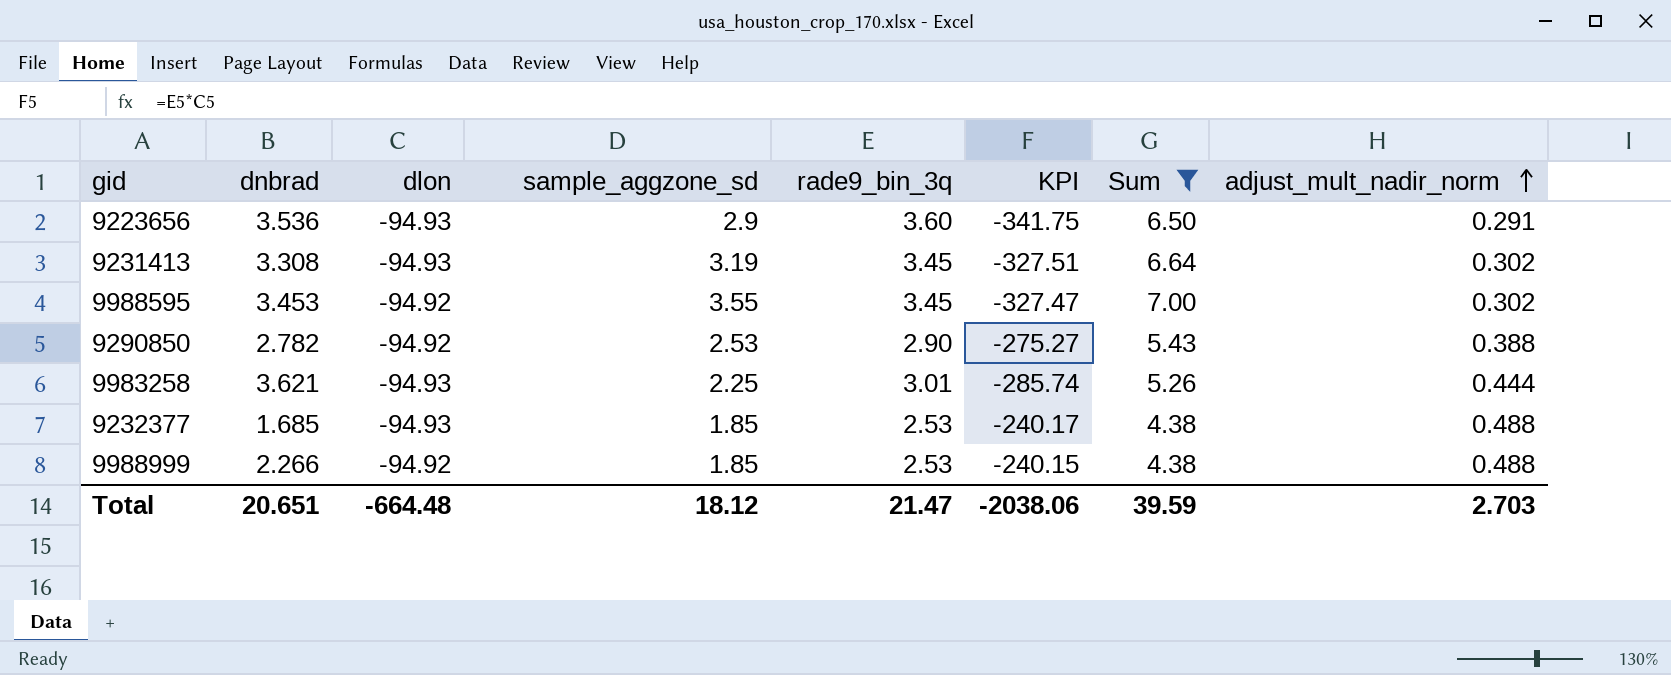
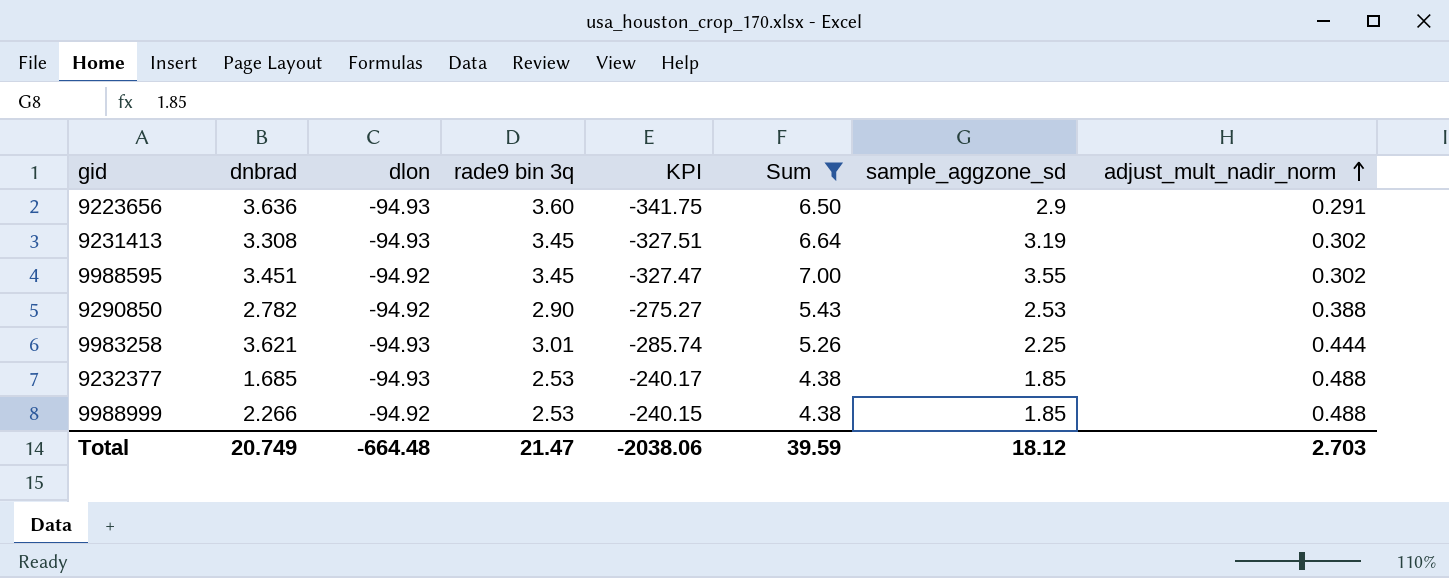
column name: rade9_bin_3q -> rade9 bin 3q
column sample_aggzone_sd | position: 4 -> 7
9223656 | dnbrad: 3.536 -> 3.636
9988595 | dnbrad: 3.453 -> 3.451
Total | dnbrad: 20.651 -> 20.749

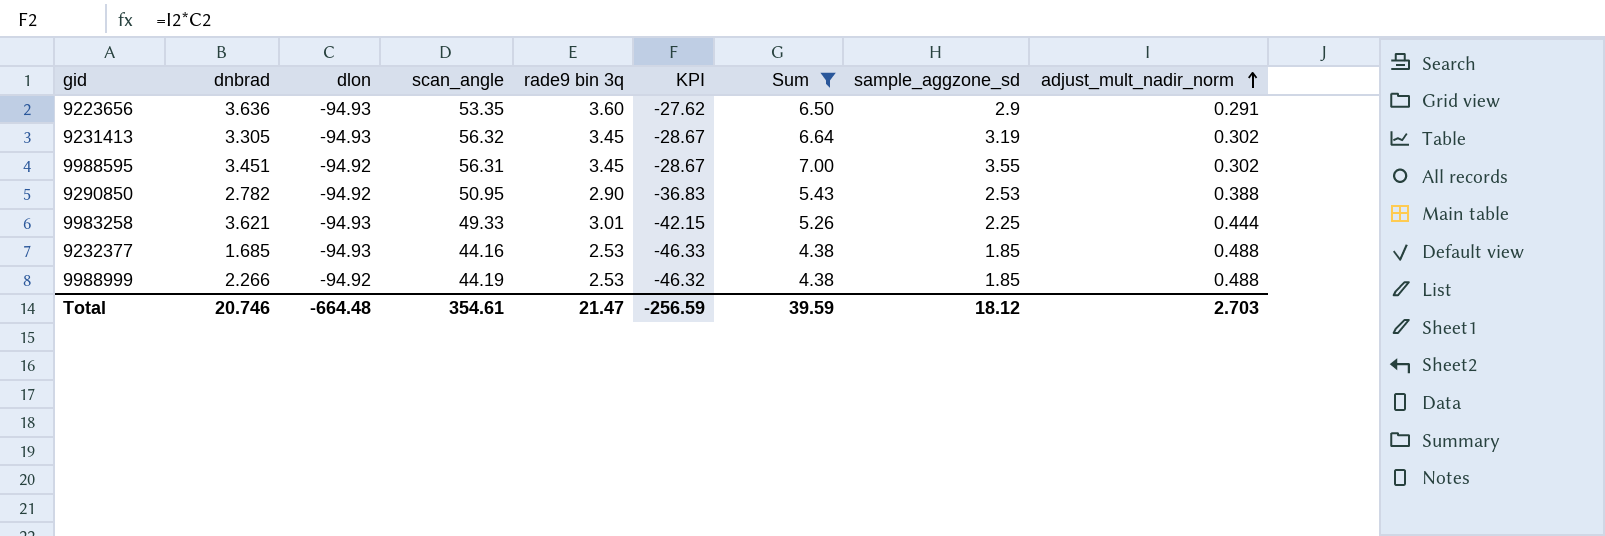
column scan_angle | position: none -> 4
column KPI | formula: [dlon] * [rade9 bin 3q] -> [dlon] * [adjust_mult_nadir_norm]
9231413 | dnbrad: 3.308 -> 3.305
Total | dnbrad: 20.749 -> 20.746
Total | KPI: -2038.06 -> -256.59

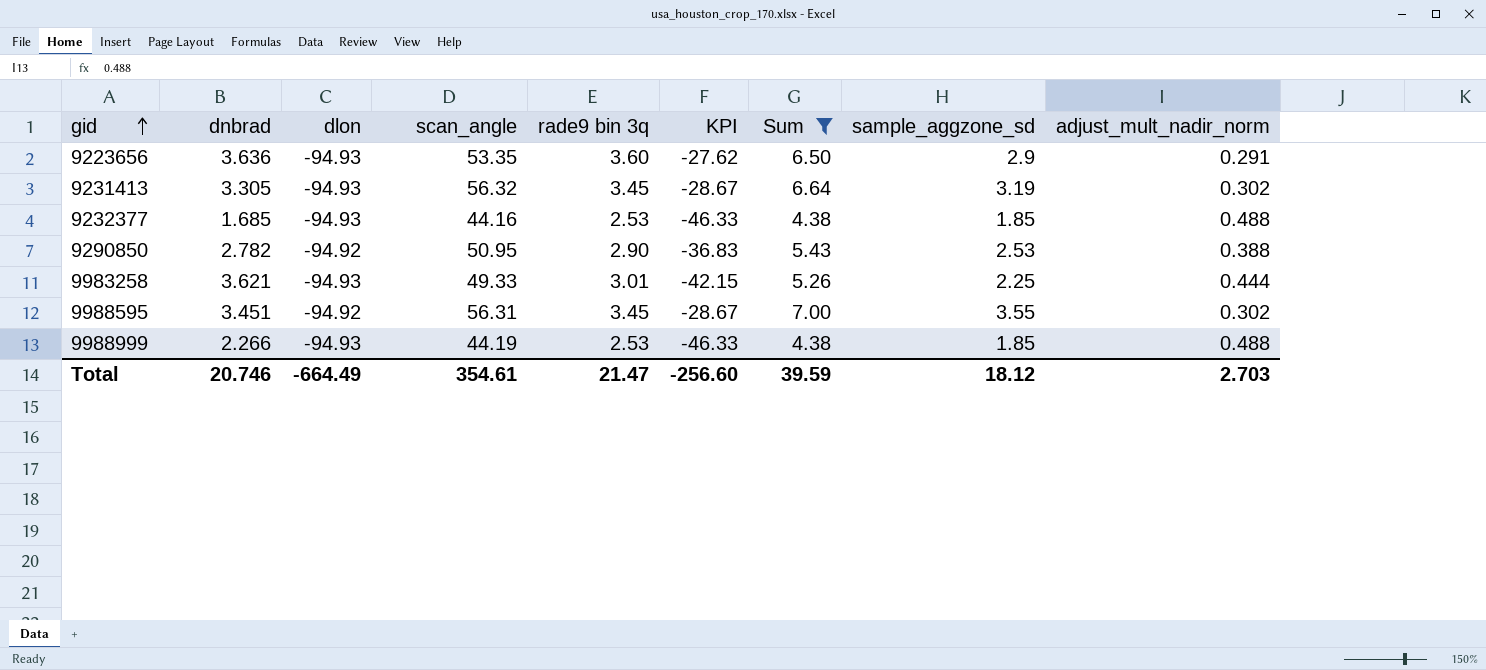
row order: adjust_mult_nadir_norm ascending -> gid ascending
9988999 | dlon: -94.92 -> -94.93
9988999 | KPI: -46.32 -> -46.33
Total | dlon: -664.48 -> -664.49
Total | KPI: -256.59 -> -256.60

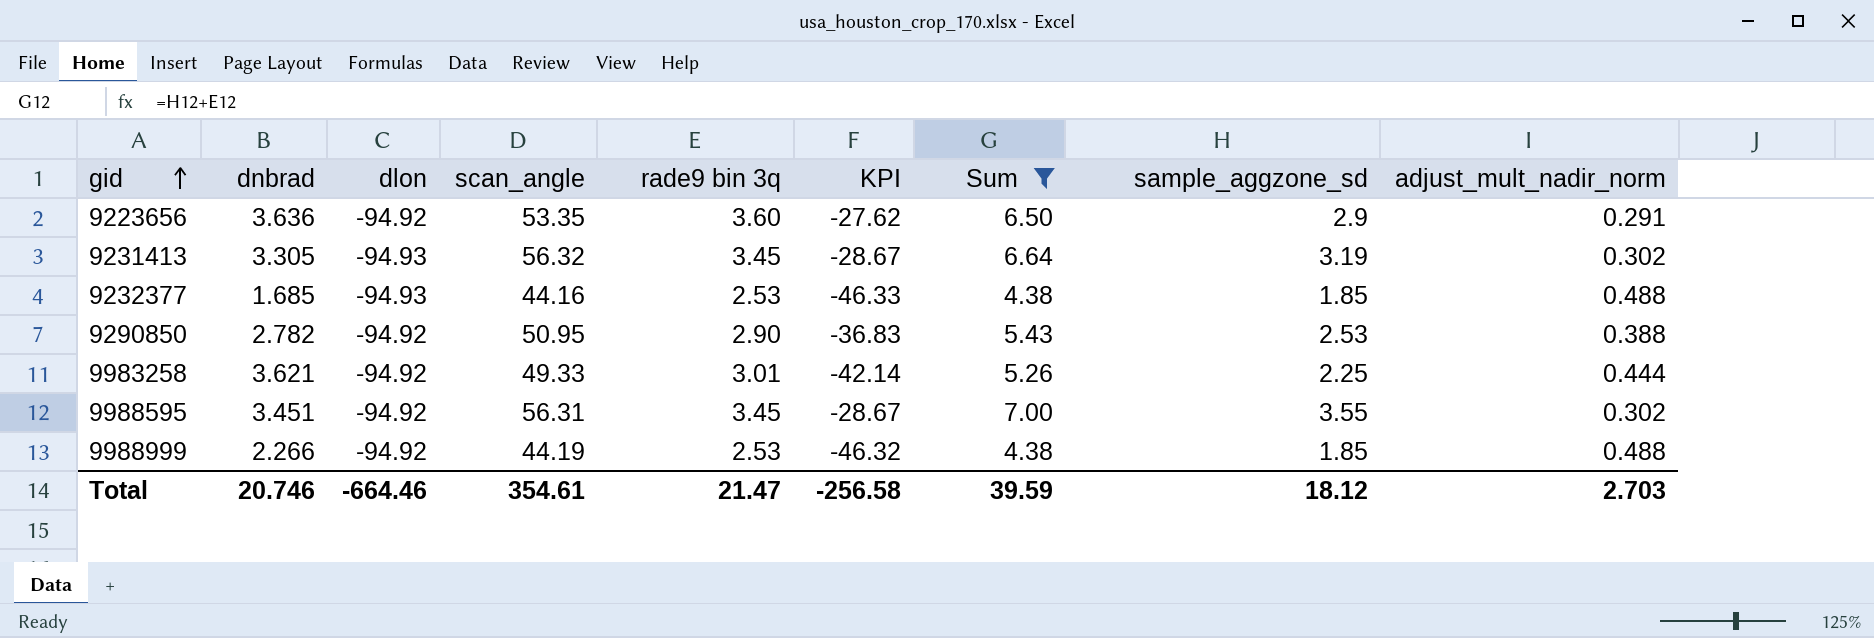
9223656 | dlon: -94.93 -> -94.92
9983258 | dlon: -94.93 -> -94.92
9983258 | KPI: -42.15 -> -42.14
9988999 | dlon: -94.93 -> -94.92
9988999 | KPI: -46.33 -> -46.32
Total | dlon: -664.49 -> -664.46
Total | KPI: -256.60 -> -256.58

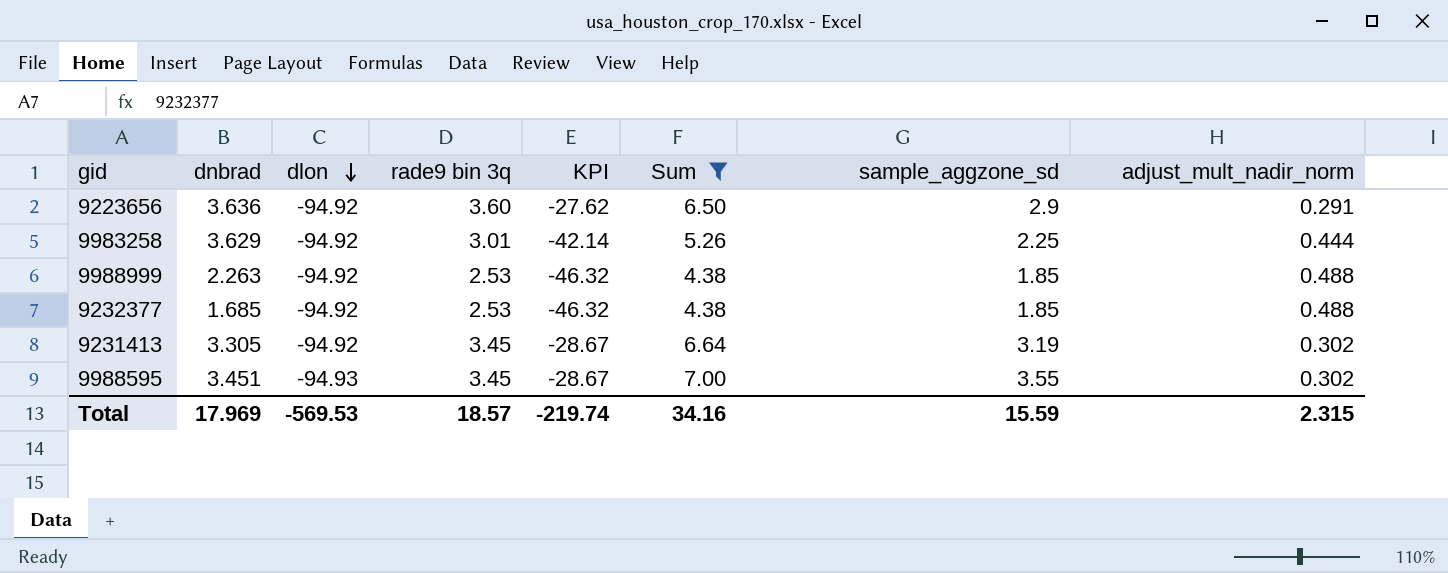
row order: gid ascending -> dlon descending
column scan_angle | position: 4 -> none
row 9290850: 2.782 | -94.92 | 50.95 | 2.90 | -36.83 | 5.43 | 2.53 | 0.388 -> none
9983258 | dnbrad: 3.621 -> 3.629
9988999 | dnbrad: 2.266 -> 2.263
9232377 | dlon: -94.93 -> -94.92
9232377 | KPI: -46.33 -> -46.32
9231413 | dlon: -94.93 -> -94.92
9988595 | dlon: -94.92 -> -94.93
Total | dnbrad: 20.746 -> 17.969
Total | dlon: -664.46 -> -569.53
Total | rade9 bin 3q: 21.47 -> 18.57
Total | KPI: -256.58 -> -219.74
Total | Sum: 39.59 -> 34.16
Total | sample_aggzone_sd: 18.12 -> 15.59
Total | adjust_mult_nadir_norm: 2.703 -> 2.315

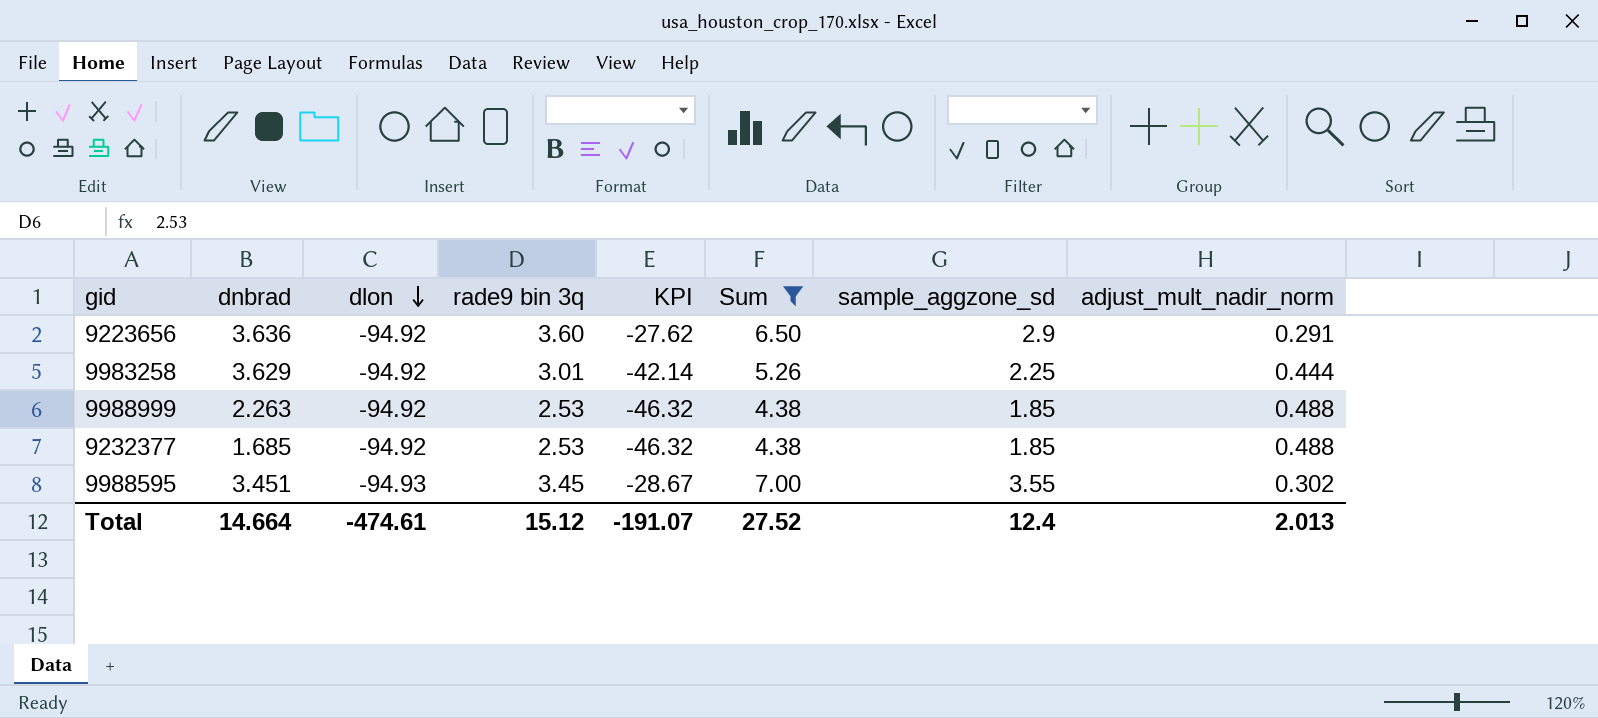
row 9231413: 3.305 | -94.92 | 3.45 | -28.67 | 6.64 | 3.19 | 0.302 -> none
Total | dnbrad: 17.969 -> 14.664
Total | dlon: -569.53 -> -474.61
Total | rade9 bin 3q: 18.57 -> 15.12
Total | KPI: -219.74 -> -191.07
Total | Sum: 34.16 -> 27.52
Total | sample_aggzone_sd: 15.59 -> 12.4
Total | adjust_mult_nadir_norm: 2.315 -> 2.013

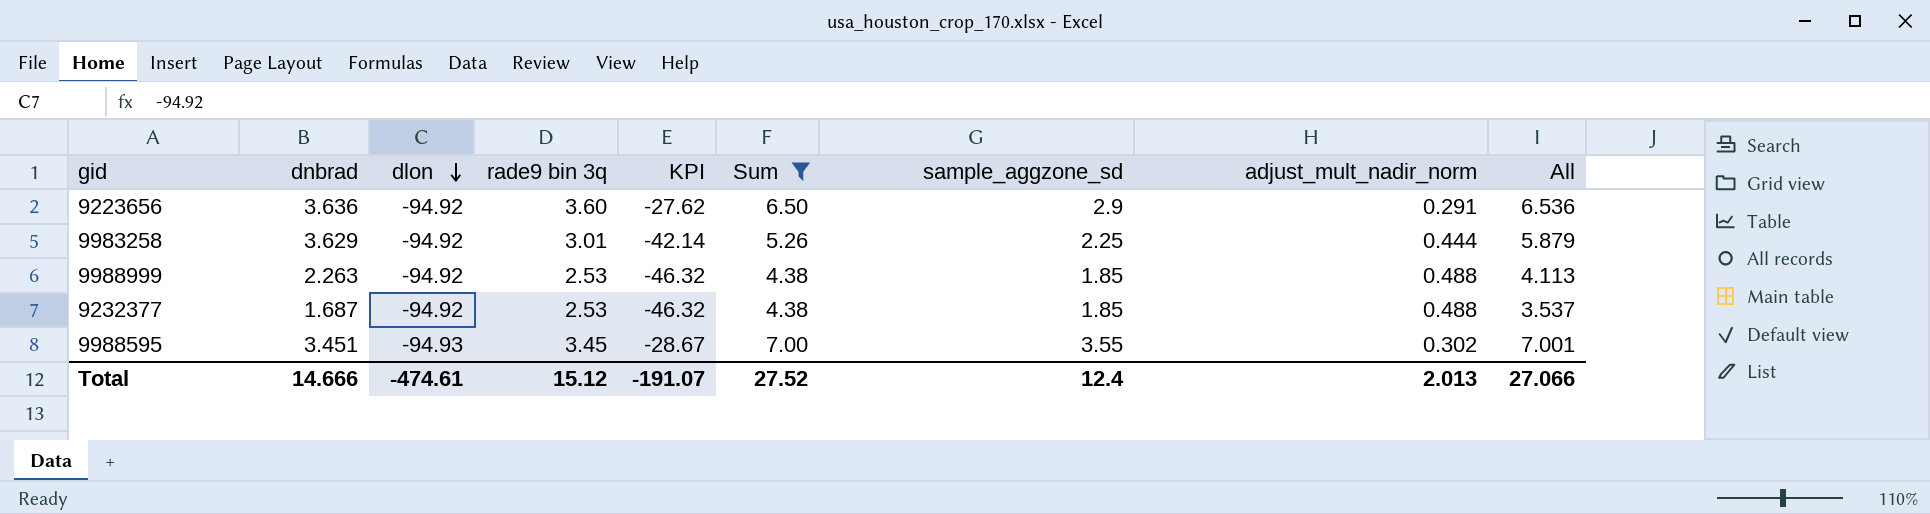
column All | formula: none -> [dnbrad] + [sample_aggzone_sd]
9232377 | dnbrad: 1.685 -> 1.687
Total | dnbrad: 14.664 -> 14.666

